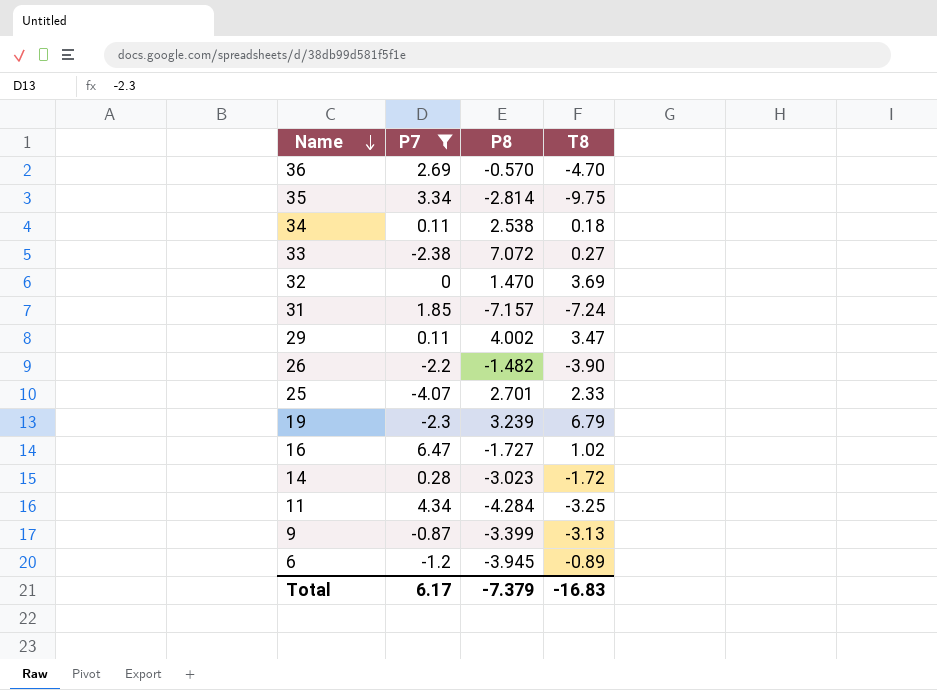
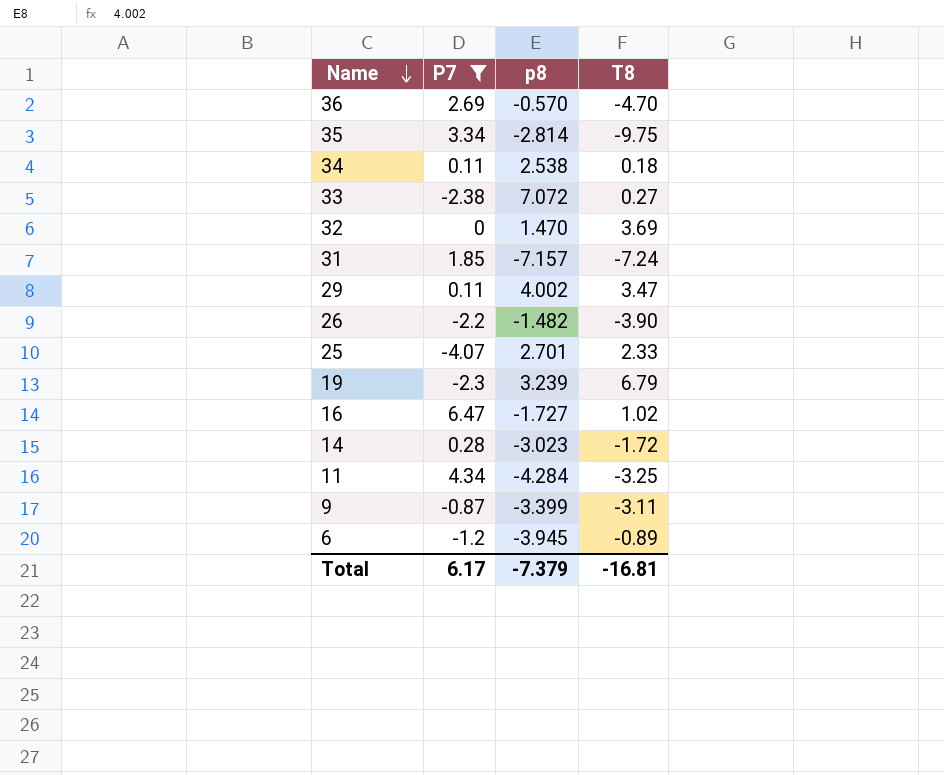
column name: P8 -> p8
9 | T8: -3.13 -> -3.11
Total | T8: -16.83 -> -16.81

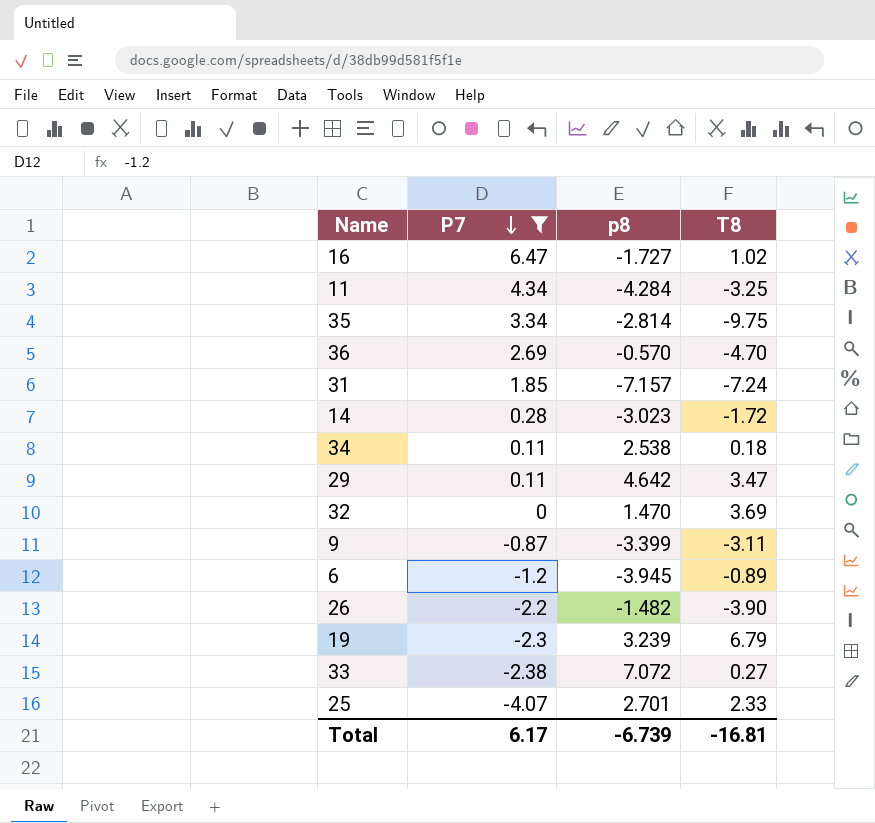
row order: Name descending -> P7 descending
29 | p8: 4.002 -> 4.642
Total | p8: -7.379 -> -6.739

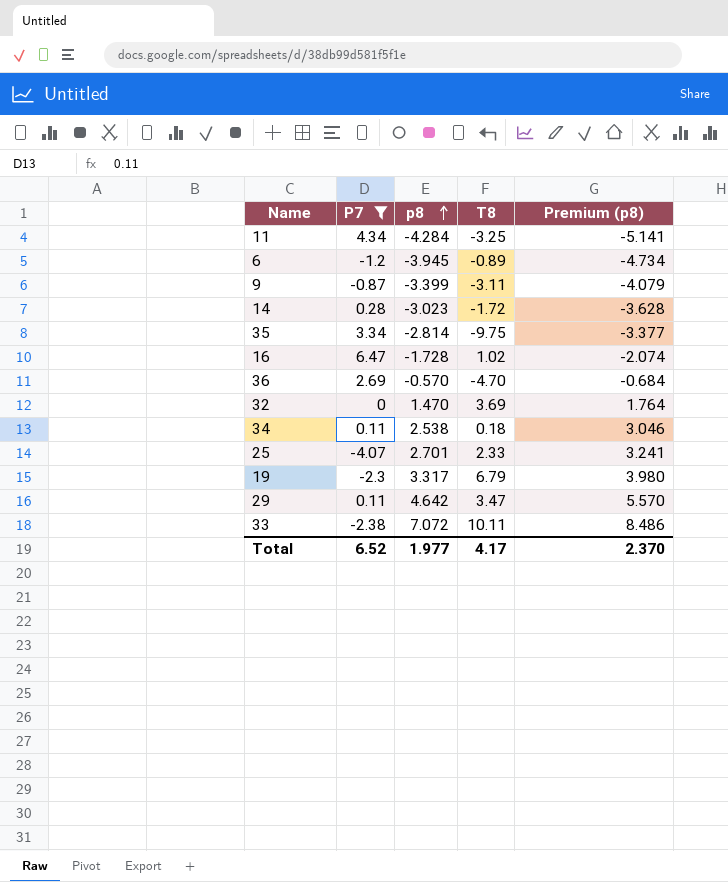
row order: P7 descending -> p8 ascending
column Premium (p8) | formula: none -> [p8] * 1.2
row 31: 1.85 | -7.157 | -7.24 -> none
row 26: -2.2 | -1.482 | -3.90 -> none
16 | p8: -1.727 -> -1.728
19 | p8: 3.239 -> 3.317
33 | T8: 0.27 -> 10.11
Total | P7: 6.17 -> 6.52
Total | p8: -6.739 -> 1.977
Total | T8: -16.81 -> 4.17

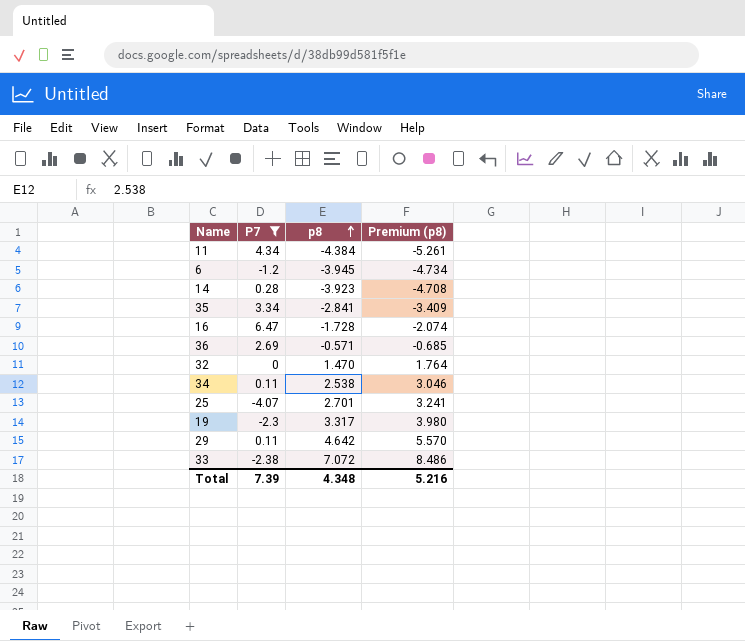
column T8 | position: 4 -> none
row 9: -0.87 | -3.399 | -3.11 | -4.079 -> none
11 | p8: -4.284 -> -4.384
11 | Premium (p8): -5.141 -> -5.261
14 | p8: -3.023 -> -3.923
14 | Premium (p8): -3.628 -> -4.708
35 | p8: -2.814 -> -2.841
35 | Premium (p8): -3.377 -> -3.409
36 | p8: -0.570 -> -0.571
36 | Premium (p8): -0.684 -> -0.685
Total | P7: 6.52 -> 7.39
Total | p8: 1.977 -> 4.348
Total | Premium (p8): 2.370 -> 5.216

